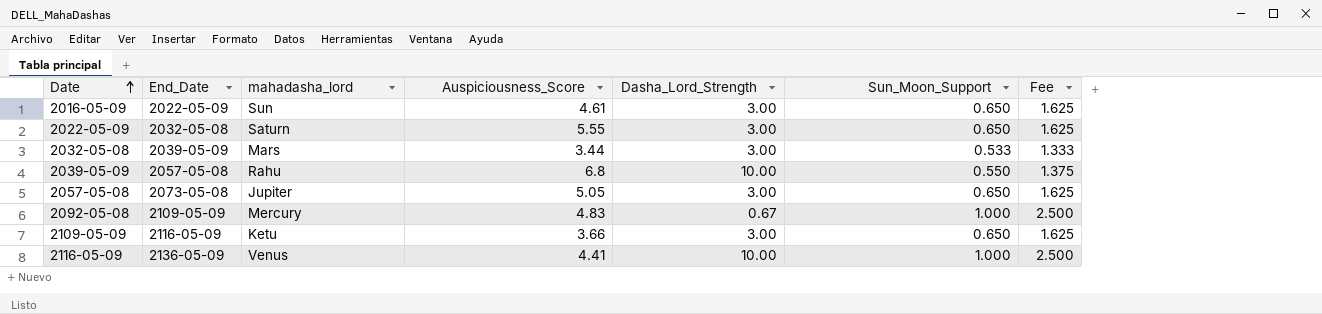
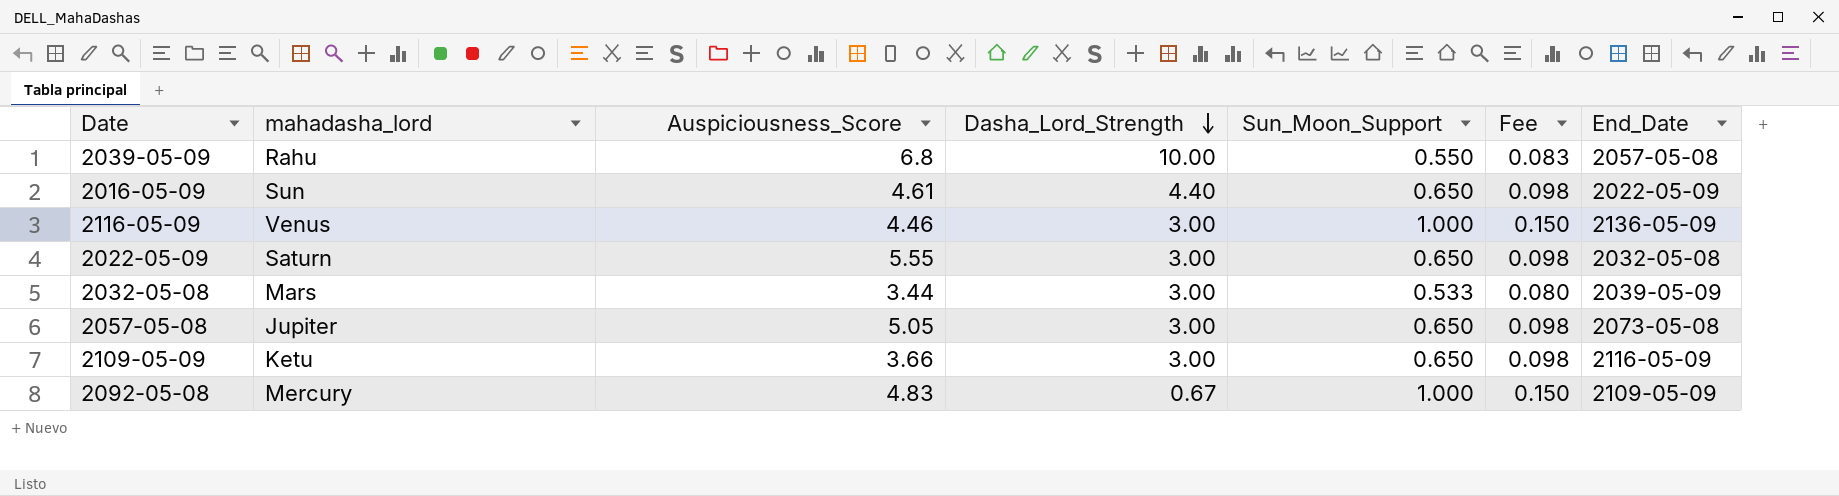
row order: Date ascending -> Dasha_Lord_Strength descending
column Fee | formula: [Sun_Moon_Support] * 2.5 -> [Sun_Moon_Support] * 0.15
column End_Date | position: 2 -> 7
2016-05-09 | Dasha_Lord_Strength: 3.00 -> 4.40
2116-05-09 | Auspiciousness_Score: 4.41 -> 4.46
2116-05-09 | Dasha_Lord_Strength: 10.00 -> 3.00

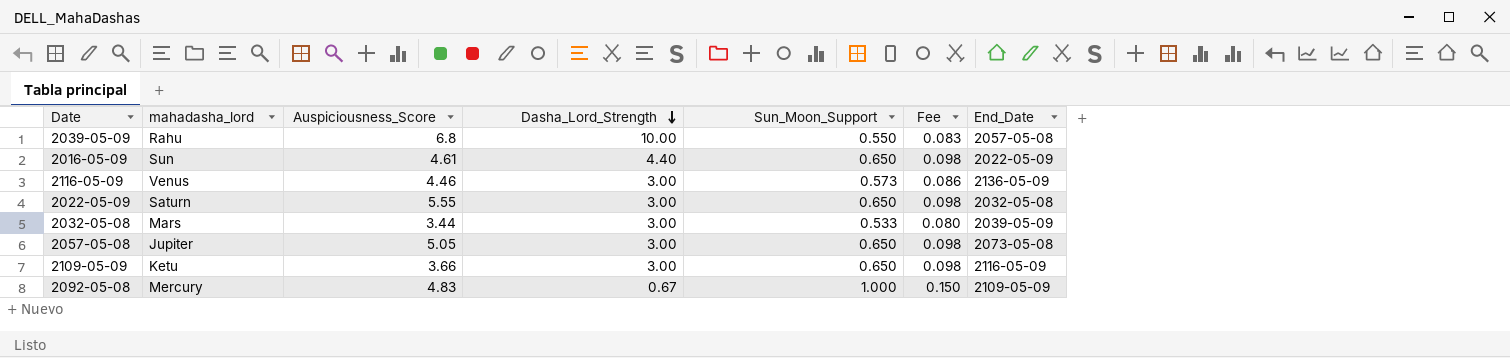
2116-05-09 | Sun_Moon_Support: 1.000 -> 0.573
2116-05-09 | Fee: 0.150 -> 0.086

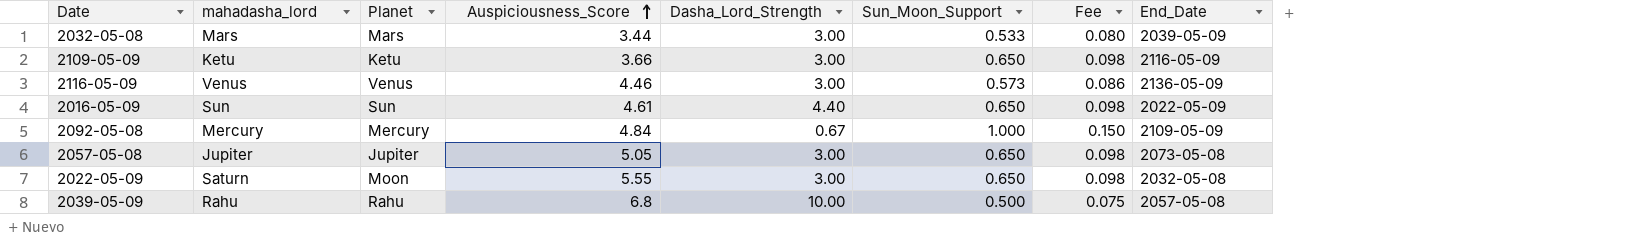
row order: Dasha_Lord_Strength descending -> Auspiciousness_Score ascending
column Planet | position: none -> 3
2092-05-08 | Auspiciousness_Score: 4.83 -> 4.84
2039-05-09 | Sun_Moon_Support: 0.550 -> 0.500
2039-05-09 | Fee: 0.083 -> 0.075

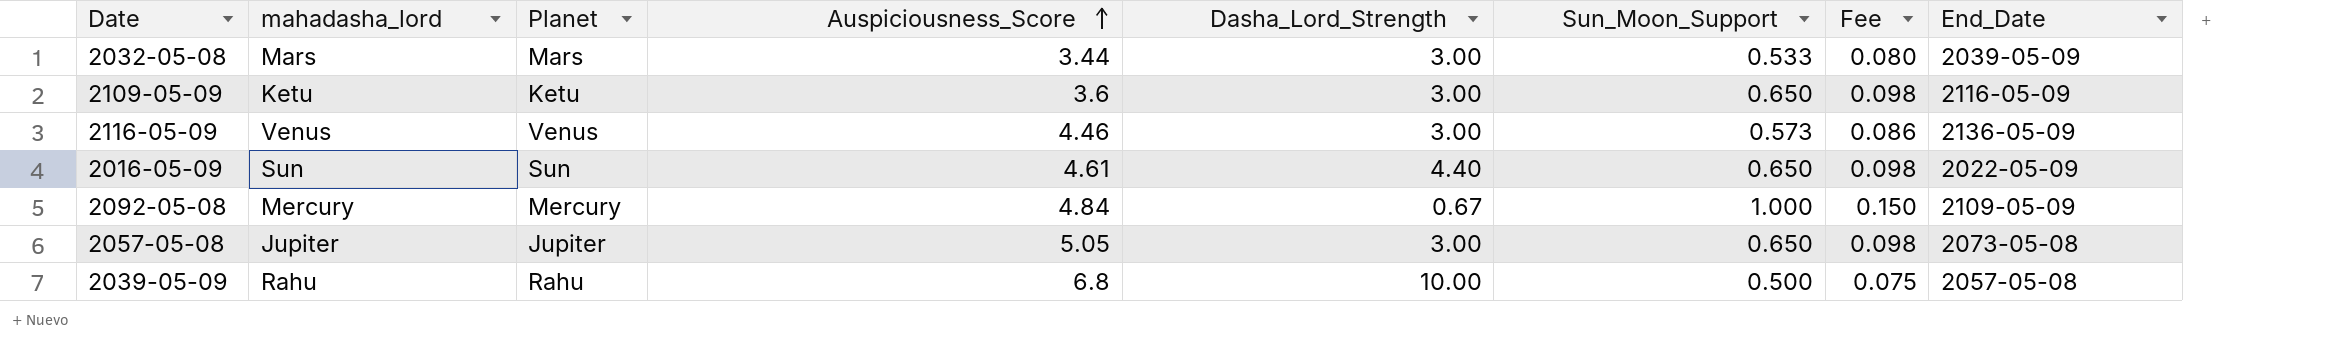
row 2022-05-09: Saturn | Moon | 5.55 | 3.00 | 0.650 | 0.098 | 2032-05-08 -> none
2109-05-09 | Auspiciousness_Score: 3.66 -> 3.6

